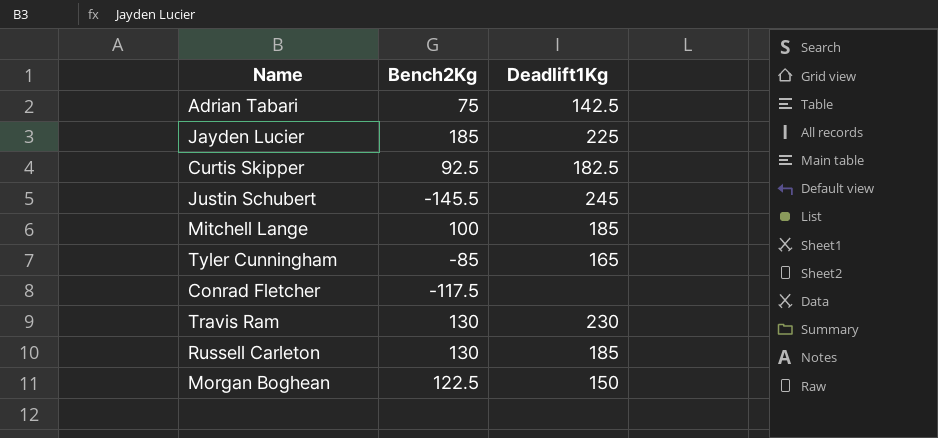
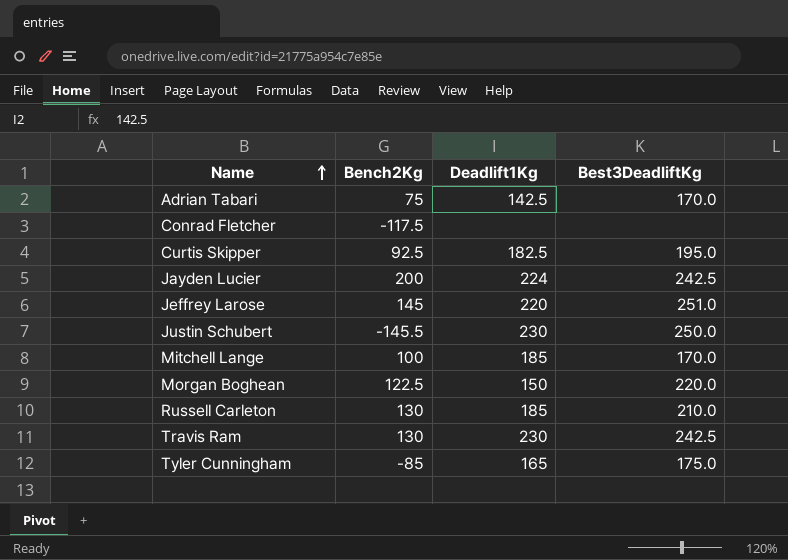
row order: none -> Name ascending
column Best3DeadliftKg | position: none -> 4
Jayden Lucier | Bench2Kg: 185 -> 200
Jayden Lucier | Deadlift1Kg: 225 -> 224
row Jeffrey Larose: none -> 145 | 220 | 251.0
Justin Schubert | Deadlift1Kg: 245 -> 230

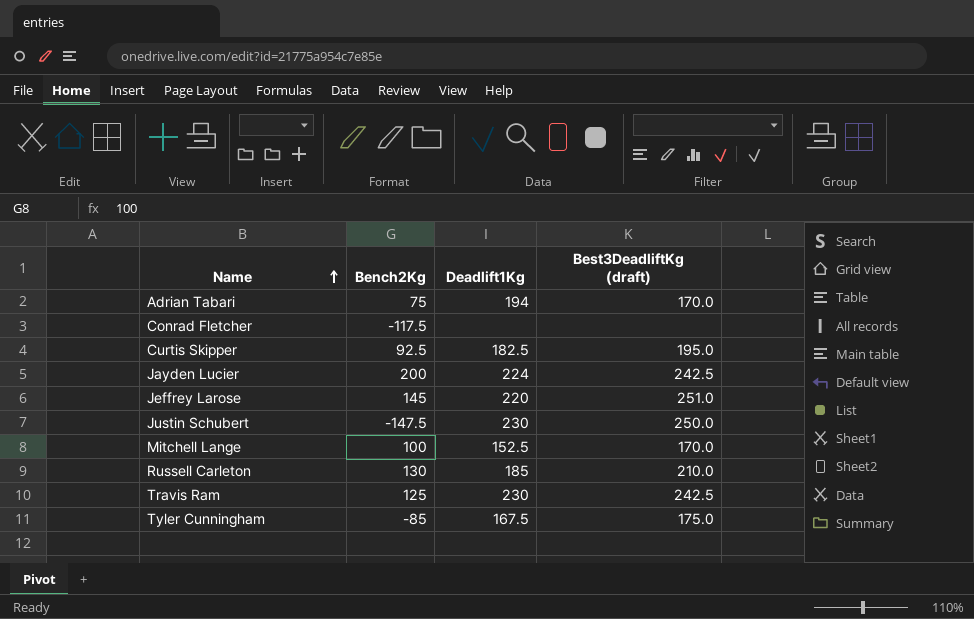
column name: Best3DeadliftKg -> Best3DeadliftKg (draft)
row Morgan Boghean: 122.5 | 150 | 220.0 -> none
Adrian Tabari | Deadlift1Kg: 142.5 -> 194
Justin Schubert | Bench2Kg: -145.5 -> -147.5
Mitchell Lange | Deadlift1Kg: 185 -> 152.5
Travis Ram | Bench2Kg: 130 -> 125
Tyler Cunningham | Deadlift1Kg: 165 -> 167.5

